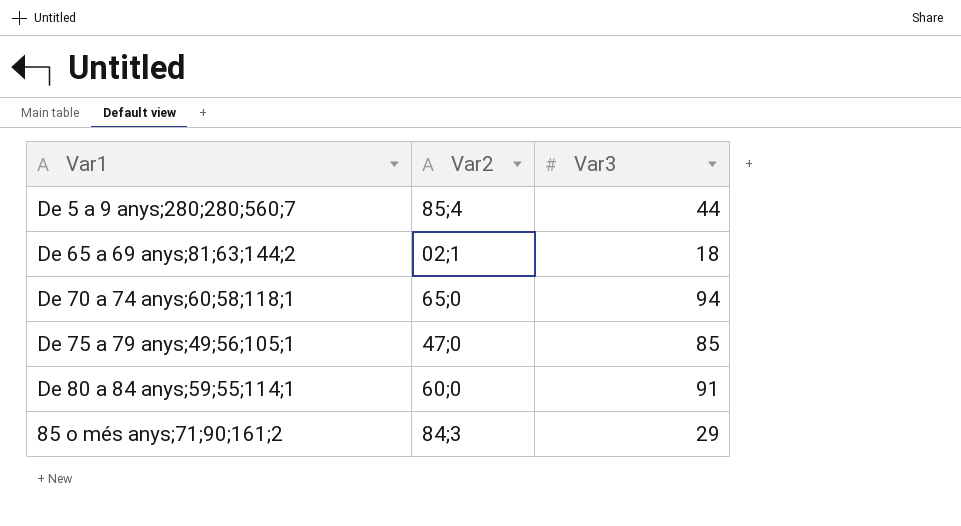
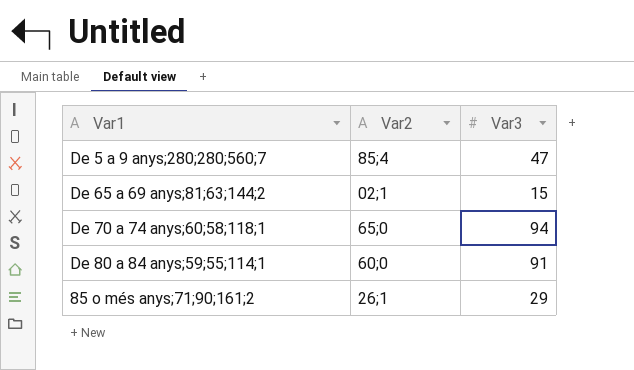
row De 75 a 79 anys;49;56;105;1: 47;0 | 85 -> none
De 5 a 9 anys;280;280;560;7 | Var3: 44 -> 47
De 65 a 69 anys;81;63;144;2 | Var3: 18 -> 15
85 o més anys;71;90;161;2 | Var2: 84;3 -> 26;1

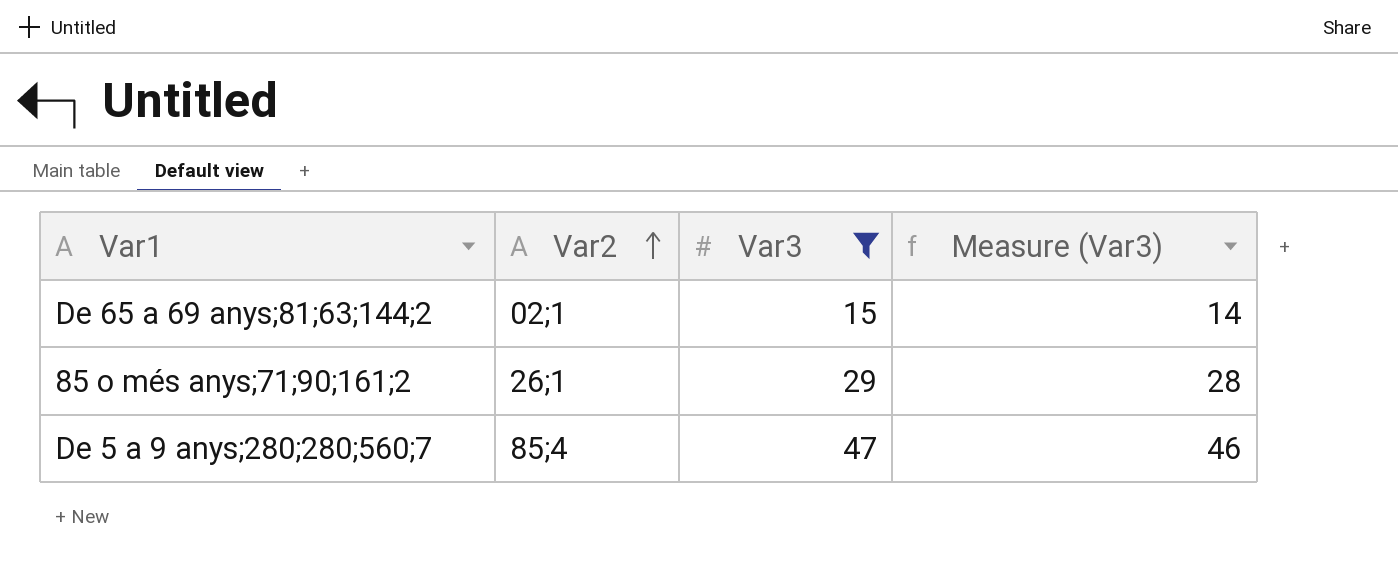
filter: none -> Var3 <= 47
row order: none -> Var2 ascending
column Measure (Var3) | formula: none -> [Var3] - 1

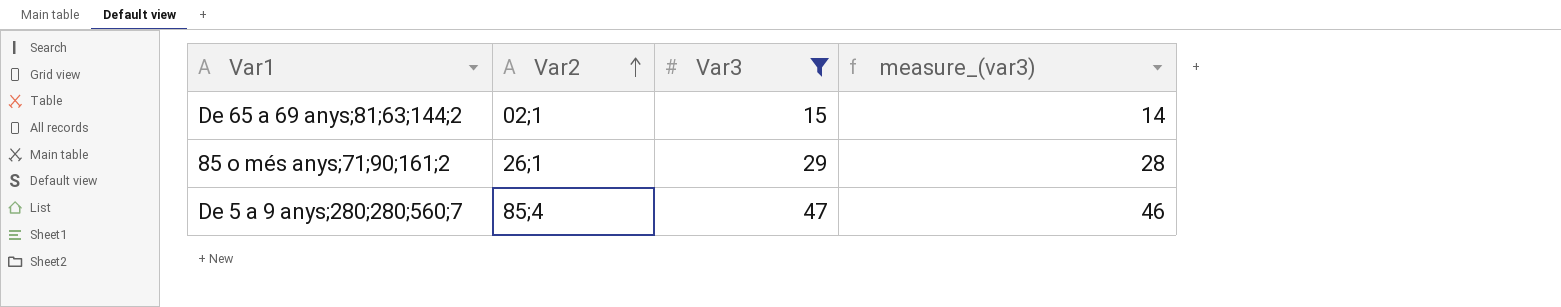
column name: Measure (Var3) -> measure_(var3)

